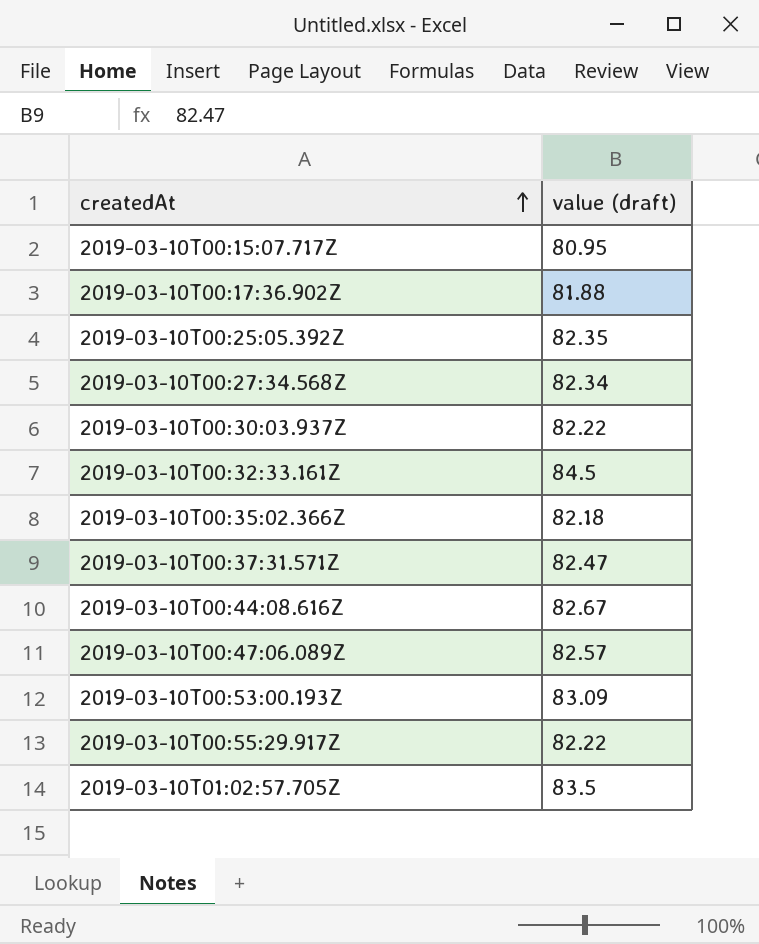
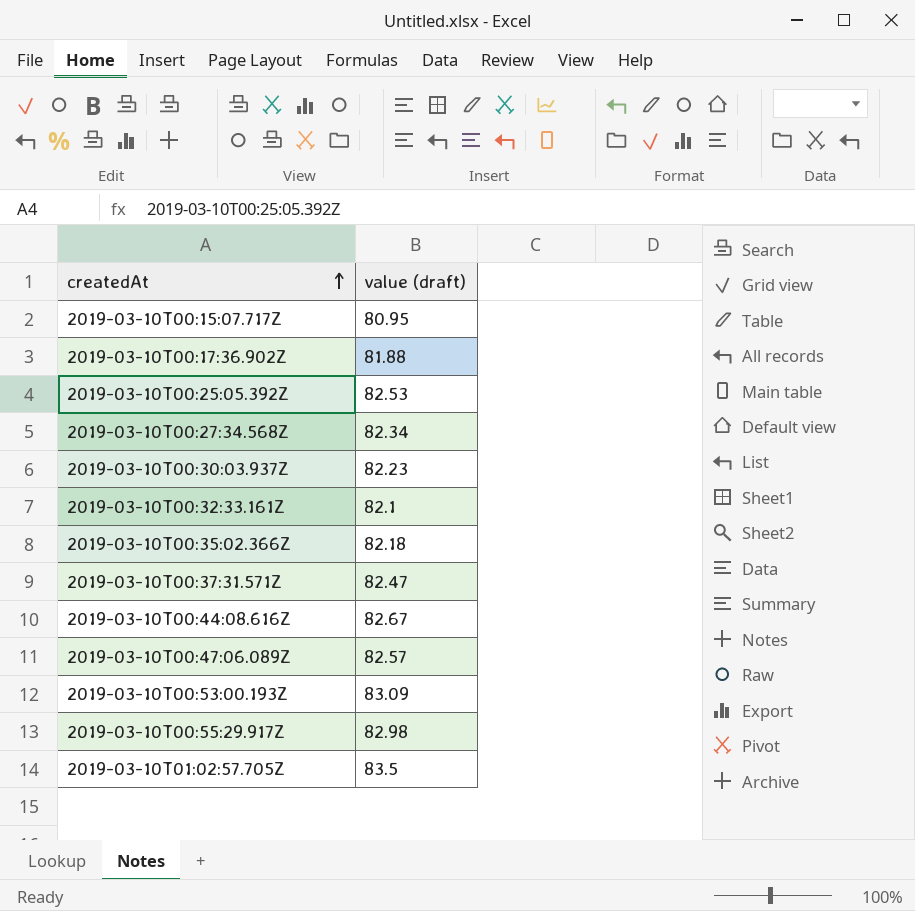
2019-03-10T00:25:05.392Z | value (draft): 82.35 -> 82.53
2019-03-10T00:30:03.937Z | value (draft): 82.22 -> 82.23
2019-03-10T00:32:33.161Z | value (draft): 84.5 -> 82.1
2019-03-10T00:55:29.917Z | value (draft): 82.22 -> 82.98

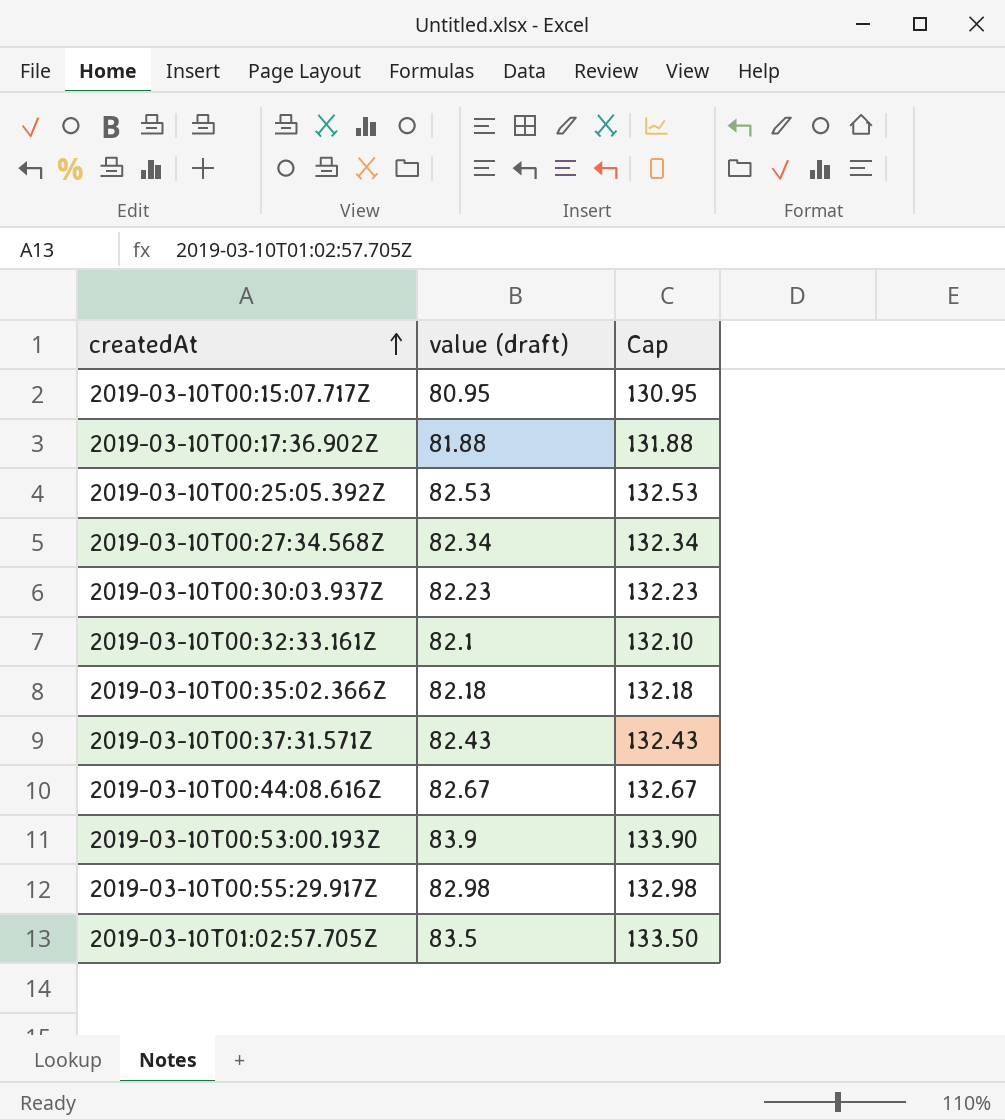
column Cap | formula: none -> [value (draft)] + 50
row 2019-03-10T00:47:06.089Z: 82.57 -> none
2019-03-10T00:37:31.571Z | value (draft): 82.47 -> 82.43
2019-03-10T00:53:00.193Z | value (draft): 83.09 -> 83.9

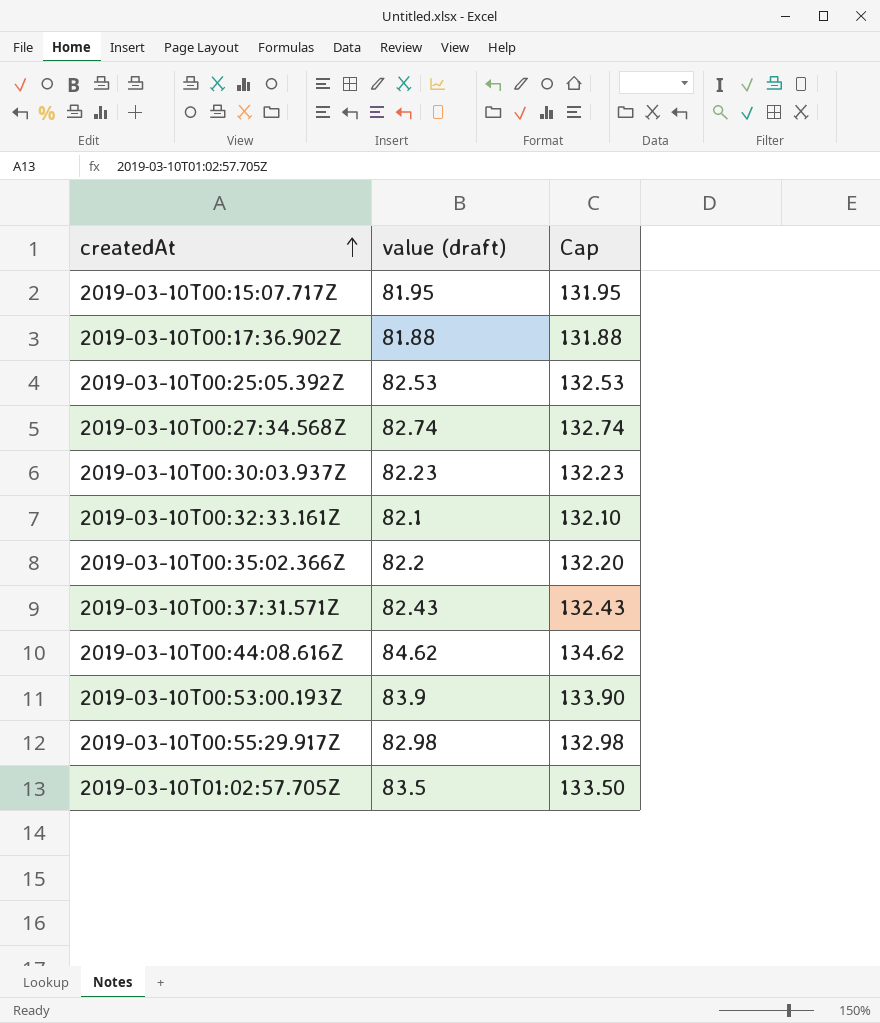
2019-03-10T00:15:07.717Z | value (draft): 80.95 -> 81.95
2019-03-10T00:15:07.717Z | Cap: 130.95 -> 131.95
2019-03-10T00:27:34.568Z | value (draft): 82.34 -> 82.74
2019-03-10T00:27:34.568Z | Cap: 132.34 -> 132.74
2019-03-10T00:35:02.366Z | value (draft): 82.18 -> 82.2
2019-03-10T00:35:02.366Z | Cap: 132.18 -> 132.20
2019-03-10T00:44:08.616Z | value (draft): 82.67 -> 84.62
2019-03-10T00:44:08.616Z | Cap: 132.67 -> 134.62

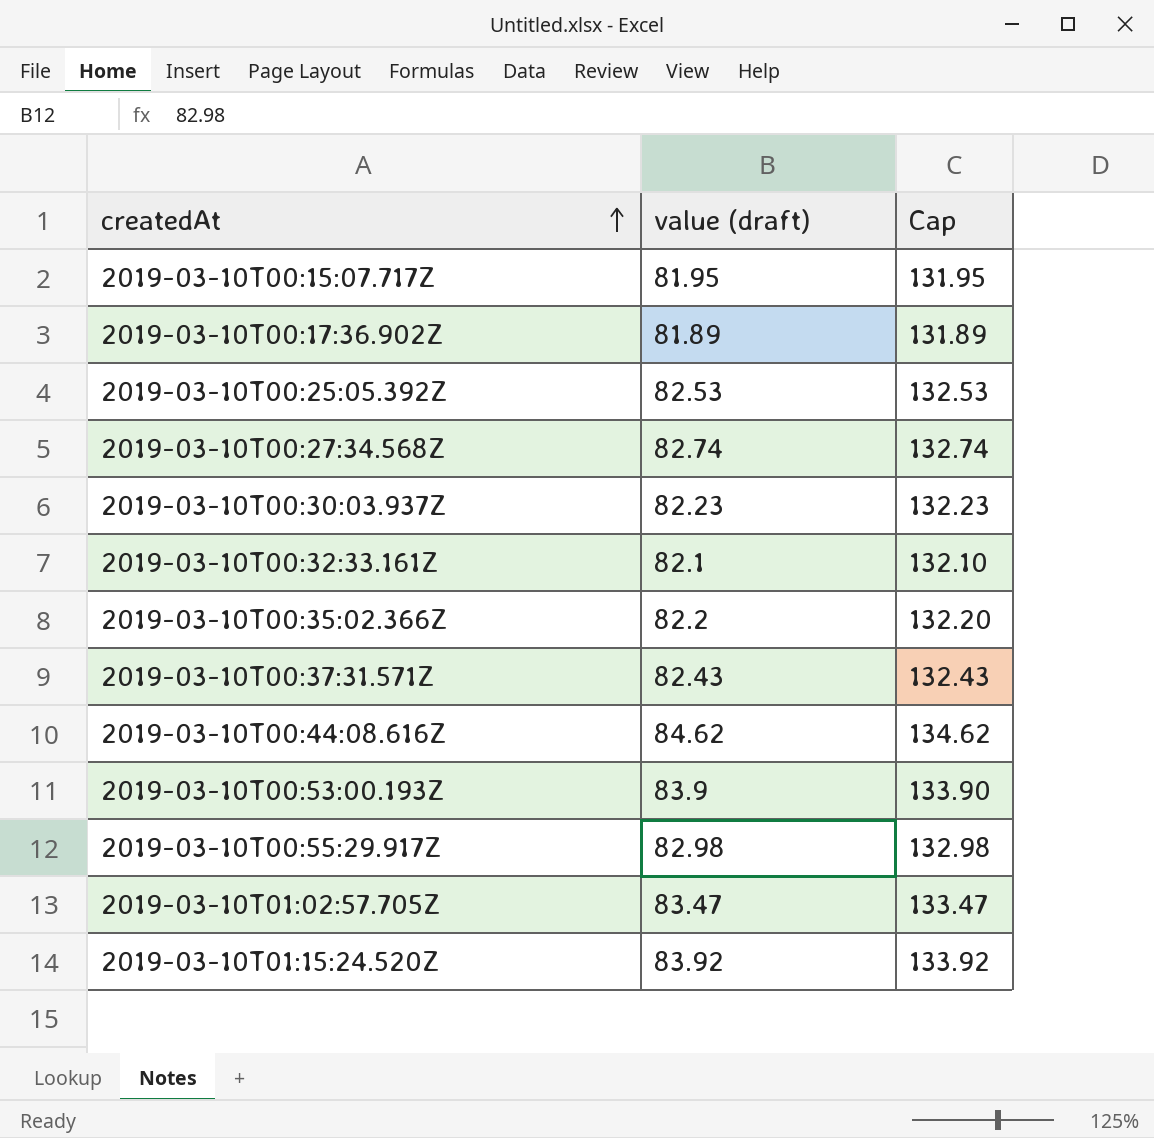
2019-03-10T00:17:36.902Z | value (draft): 81.88 -> 81.89
2019-03-10T00:17:36.902Z | Cap: 131.88 -> 131.89
2019-03-10T01:02:57.705Z | value (draft): 83.5 -> 83.47
2019-03-10T01:02:57.705Z | Cap: 133.50 -> 133.47
row 2019-03-10T01:15:24.520Z: none -> 83.92 | 133.92

